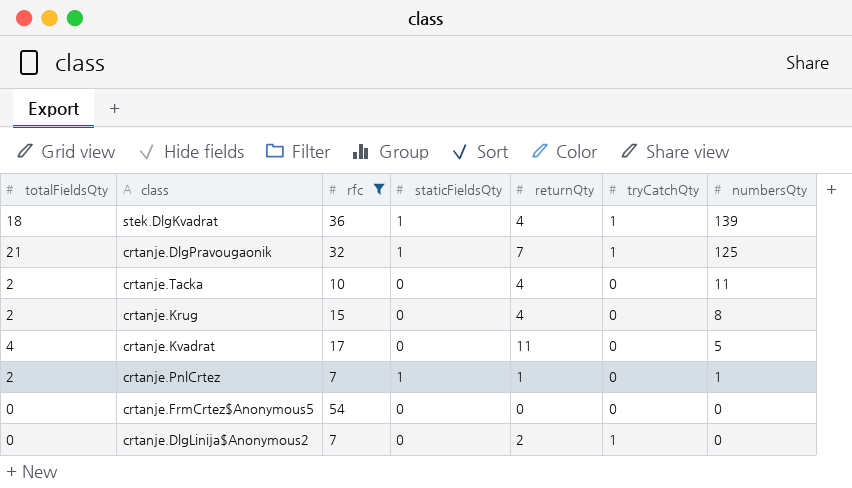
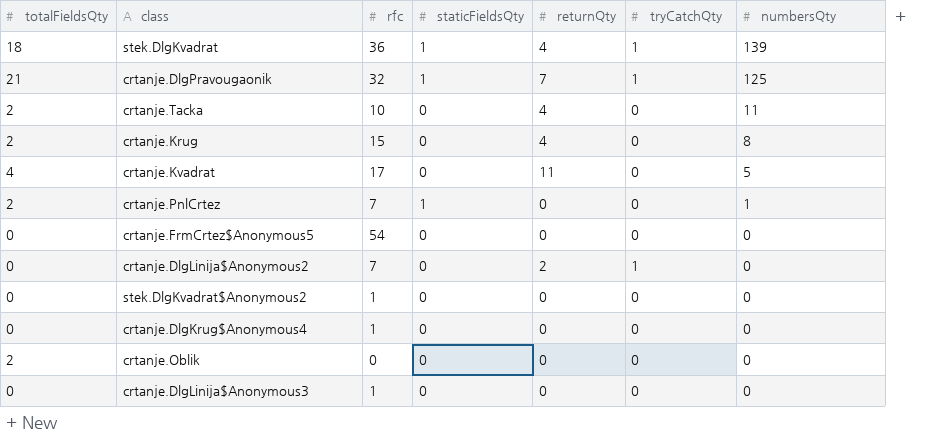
filter: rfc >= 7 -> none
crtanje.PnlCrtez | returnQty: 1 -> 0

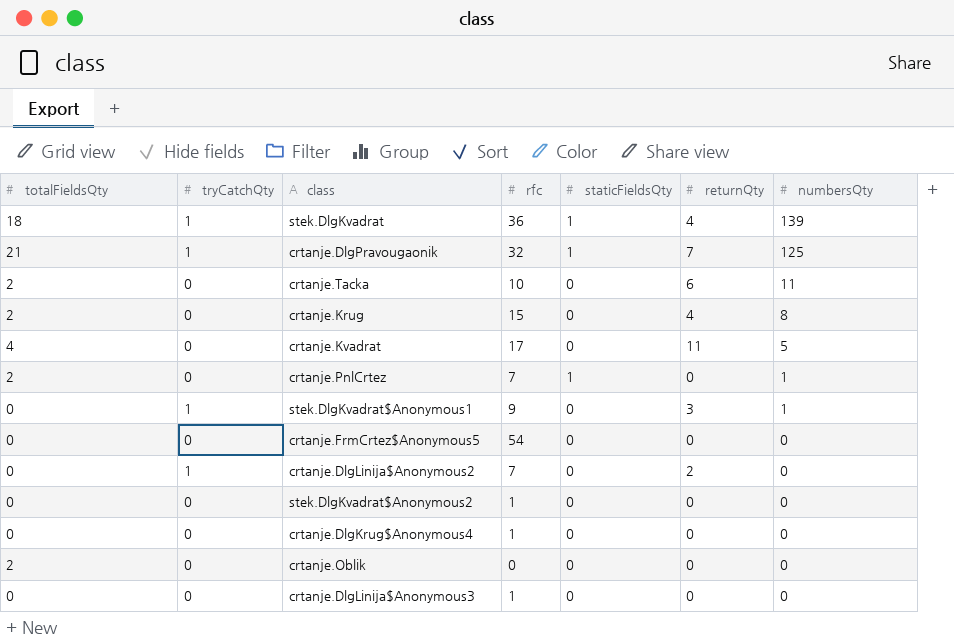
column tryCatchQty | position: 6 -> 2
crtanje.Tacka | returnQty: 4 -> 6
row stek.DlgKvadrat$Anonymous1: none -> 0 | 1 | 9 | 0 | 3 | 1

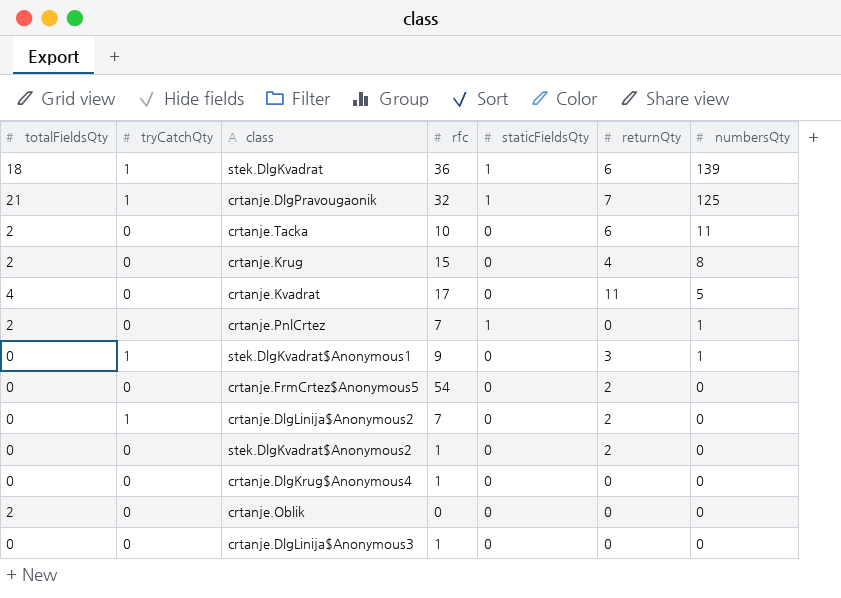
stek.DlgKvadrat | returnQty: 4 -> 6
crtanje.FrmCrtez$Anonymous5 | returnQty: 0 -> 2
stek.DlgKvadrat$Anonymous2 | returnQty: 0 -> 2

